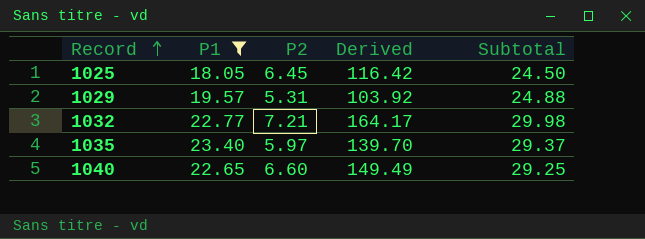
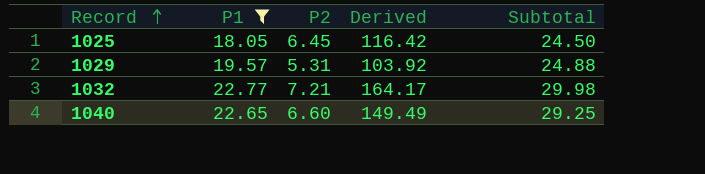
row 1035: 23.40 | 5.97 | 139.70 | 29.37 -> none

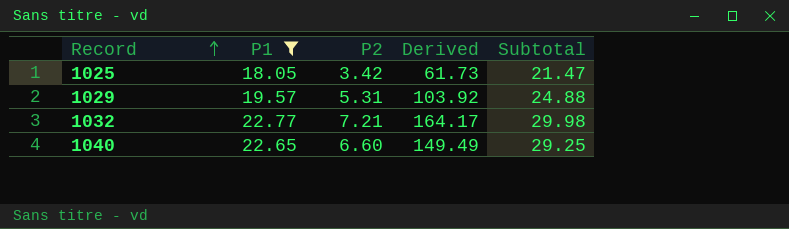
1025 | P2: 6.45 -> 3.42
1025 | Derived: 116.42 -> 61.73
1025 | Subtotal: 24.50 -> 21.47

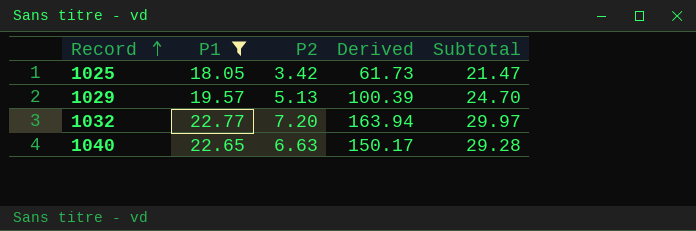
1029 | P2: 5.31 -> 5.13
1029 | Derived: 103.92 -> 100.39
1029 | Subtotal: 24.88 -> 24.70
1032 | P2: 7.21 -> 7.20
1032 | Derived: 164.17 -> 163.94
1032 | Subtotal: 29.98 -> 29.97
1040 | P2: 6.60 -> 6.63
1040 | Derived: 149.49 -> 150.17
1040 | Subtotal: 29.25 -> 29.28

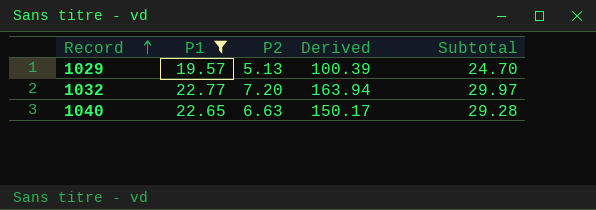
row 1025: 18.05 | 3.42 | 61.73 | 21.47 -> none

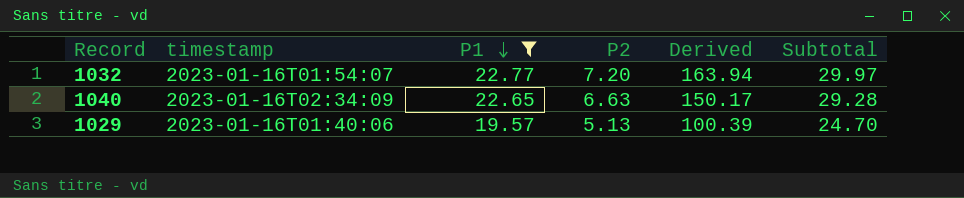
row order: Record ascending -> P1 descending
column timestamp | position: none -> 2

